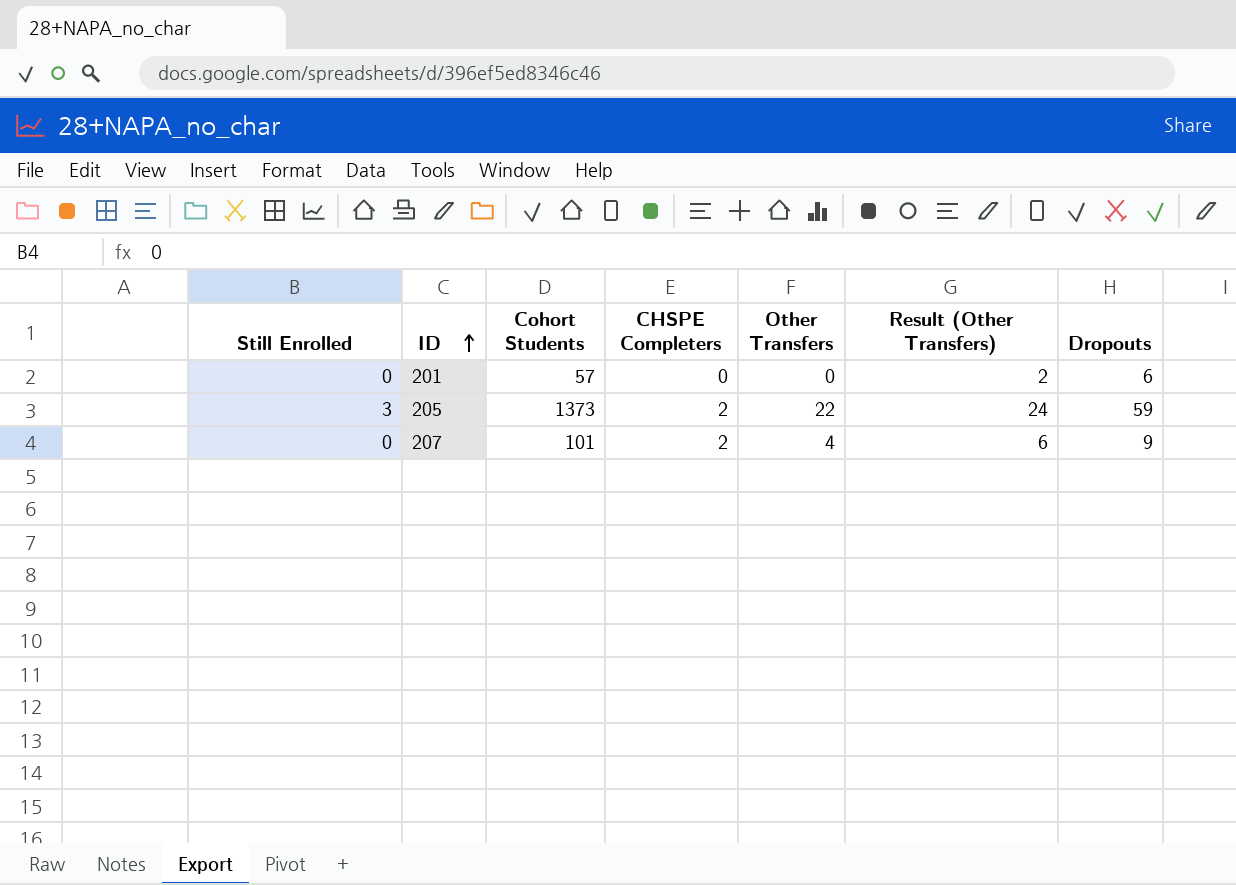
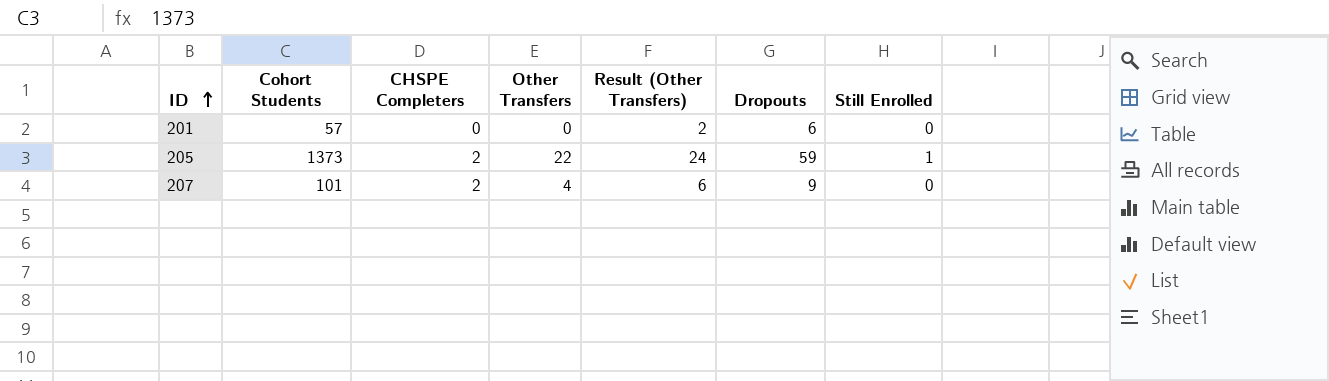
column Still Enrolled | position: 1 -> 7
205 | Still Enrolled: 3 -> 1

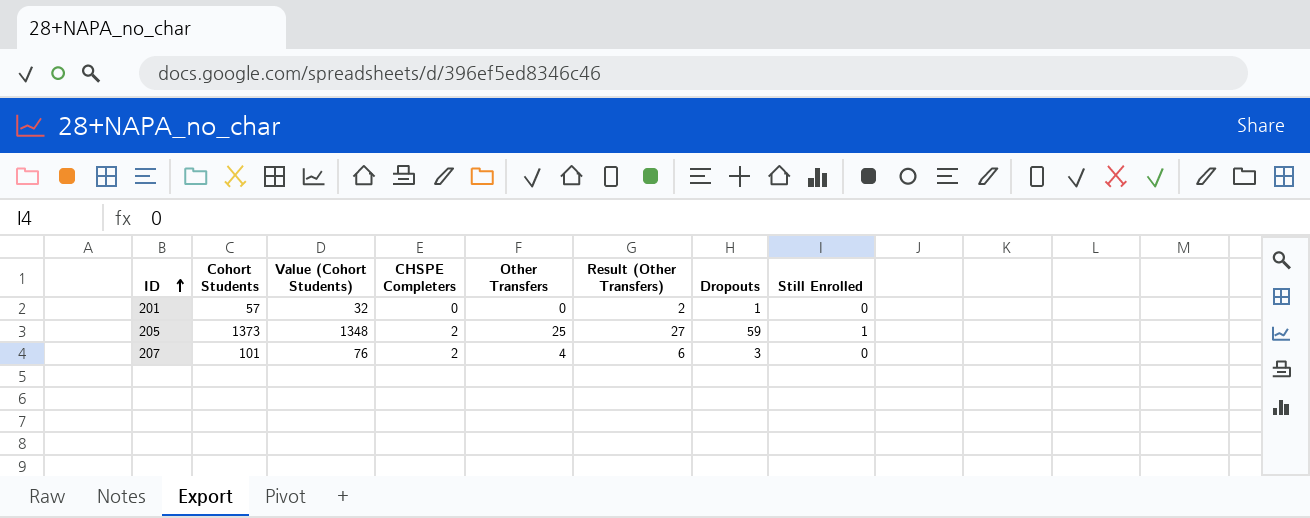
column Value (Cohort Students) | formula: none -> [Cohort Students] - 25
201 | Dropouts: 6 -> 1
205 | Other Transfers: 22 -> 25
205 | Result (Other Transfers): 24 -> 27
207 | Dropouts: 9 -> 3

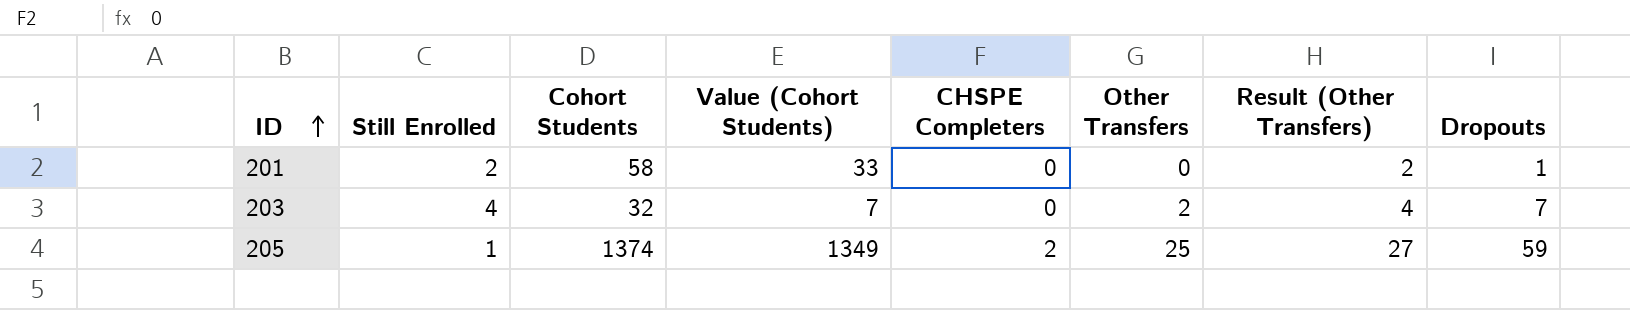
column Still Enrolled | position: 8 -> 2
row 207: 101 | 76 | 2 | 4 | 6 | 3 | 0 -> none
201 | Still Enrolled: 0 -> 2
201 | Cohort Students: 57 -> 58
201 | Value (Cohort Students): 32 -> 33
row 203: none -> 4 | 32 | 7 | 0 | 2 | 4 | 7
205 | Cohort Students: 1373 -> 1374
205 | Value (Cohort Students): 1348 -> 1349

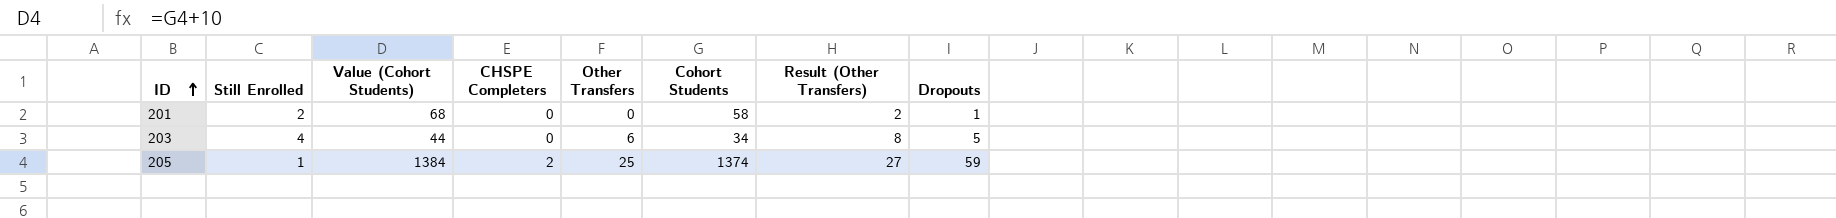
column Value (Cohort Students) | formula: [Cohort Students] - 25 -> [Cohort Students] + 10
column Cohort Students | position: 3 -> 6
203 | Other Transfers: 2 -> 6
203 | Cohort Students: 32 -> 34
203 | Result (Other Transfers): 4 -> 8
203 | Dropouts: 7 -> 5

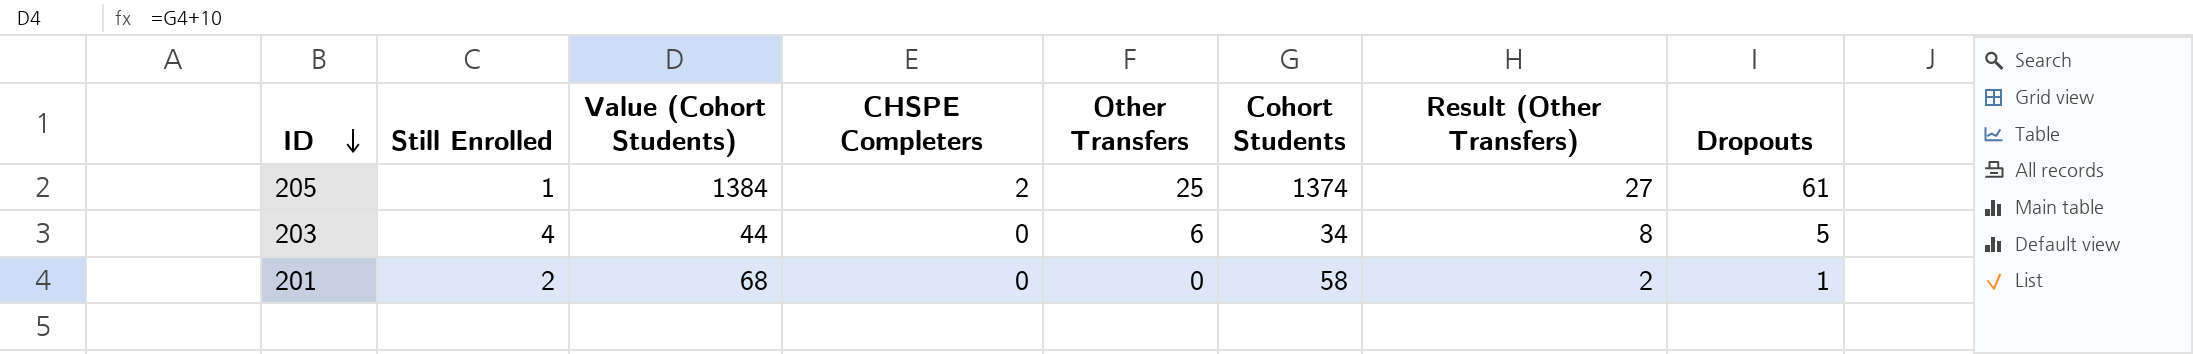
row order: ID ascending -> ID descending
205 | Dropouts: 59 -> 61

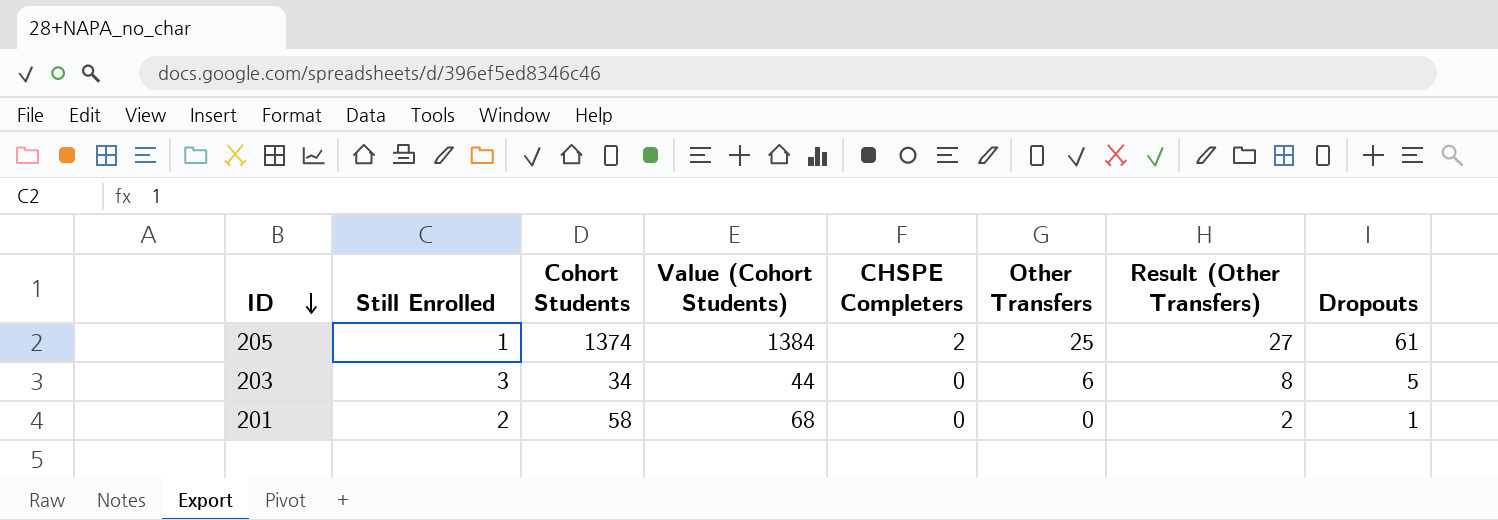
column Cohort Students | position: 6 -> 3
203 | Still Enrolled: 4 -> 3

